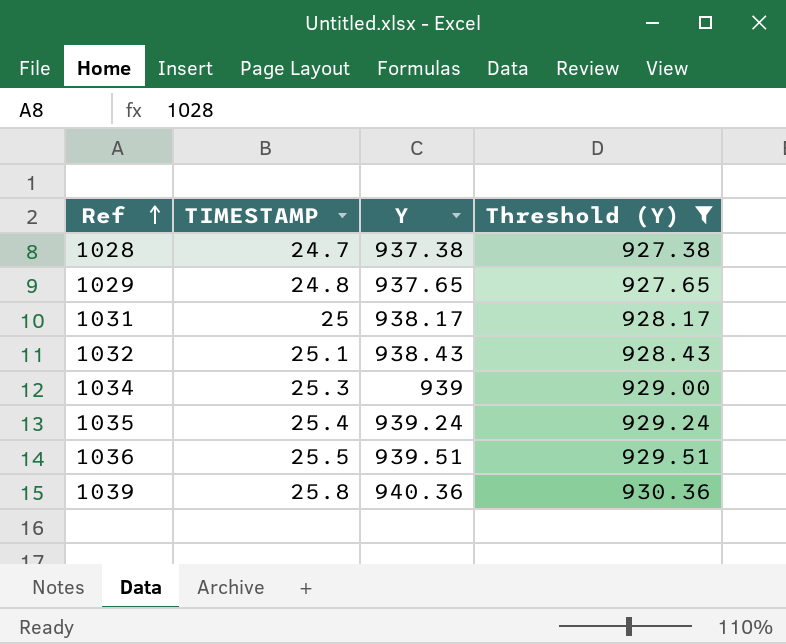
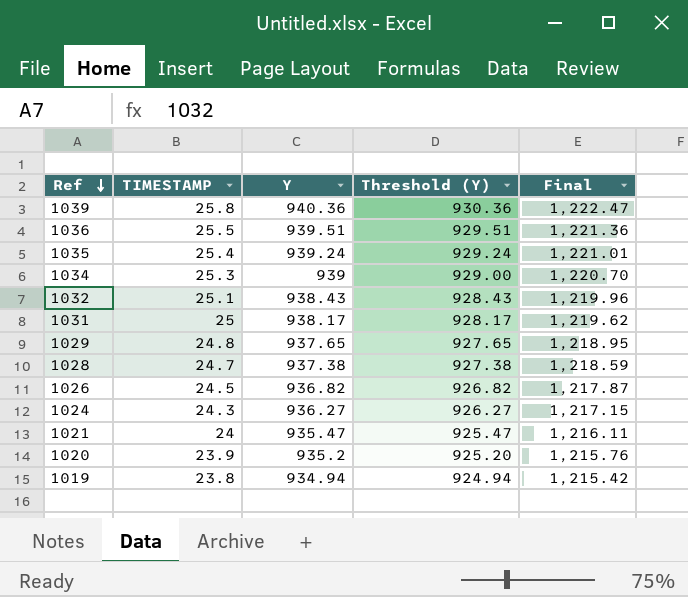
filter: Threshold (Y) >= 927.38 -> none
row order: Ref ascending -> Ref descending
column Final | formula: none -> [Y] * 1.3

